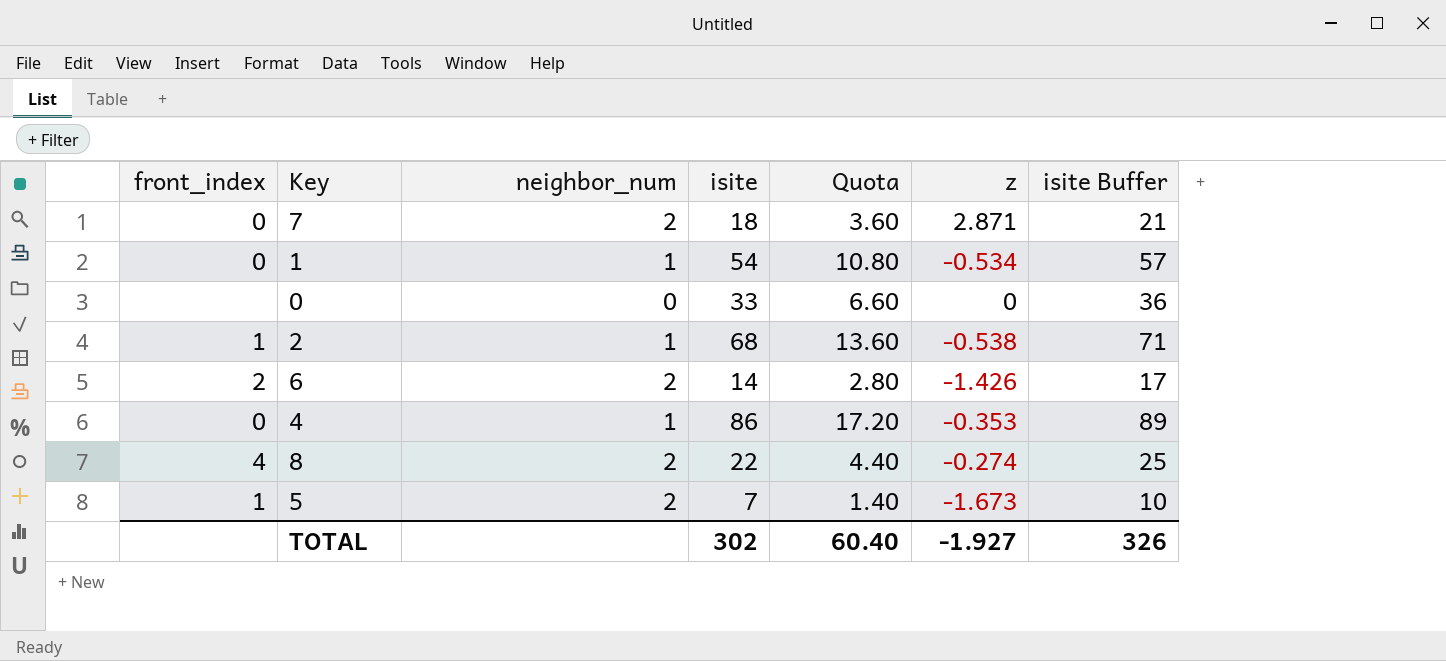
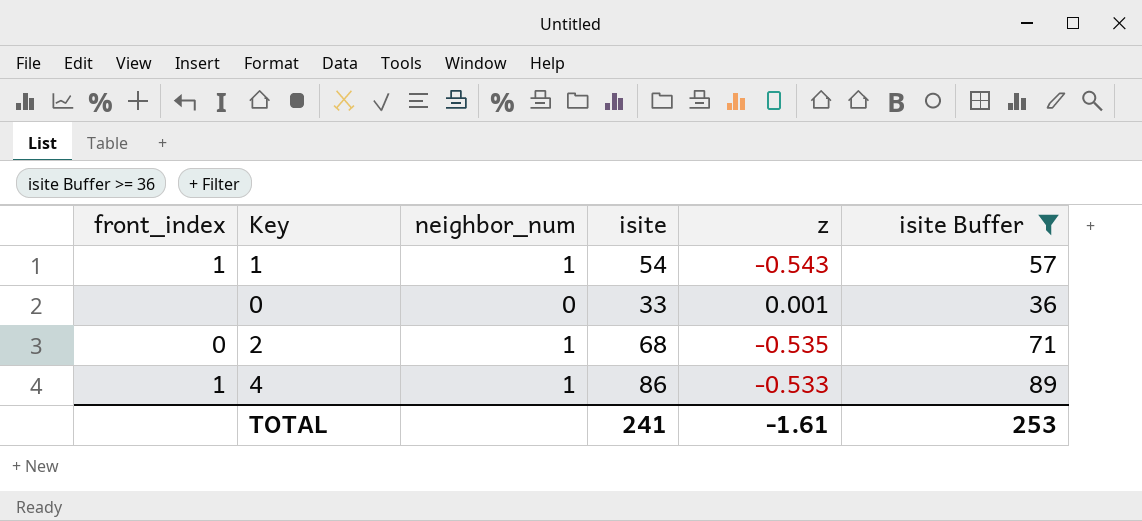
filter: none -> isite Buffer >= 36
column Quota | formula: [isite] * 0.2 -> none
1 | front_index: 0 -> 1
1 | z: -0.534 -> -0.543
0 | z: 0 -> 0.001
2 | front_index: 1 -> 0
2 | z: -0.538 -> -0.535
4 | front_index: 0 -> 1
4 | z: -0.353 -> -0.533
TOTAL | isite: 302 -> 241
TOTAL | z: -1.927 -> -1.61
TOTAL | isite Buffer: 326 -> 253

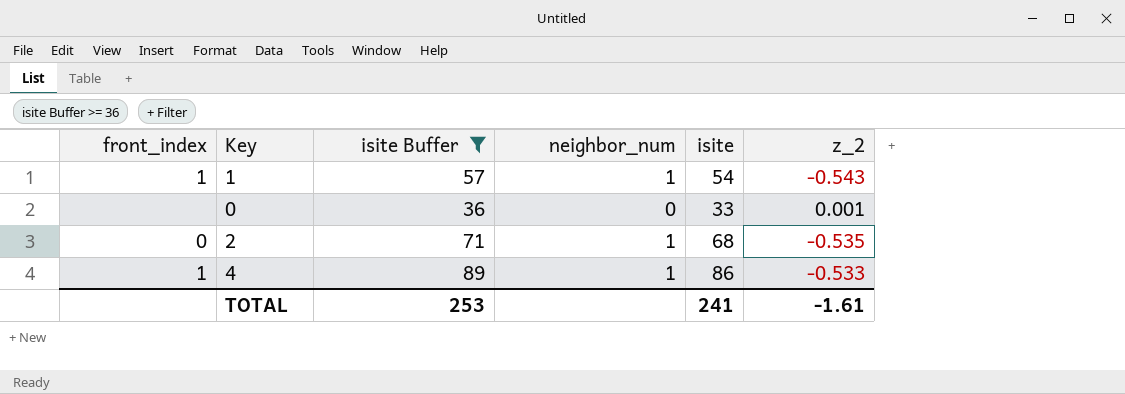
column isite Buffer | position: 6 -> 3
column name: z -> z_2

